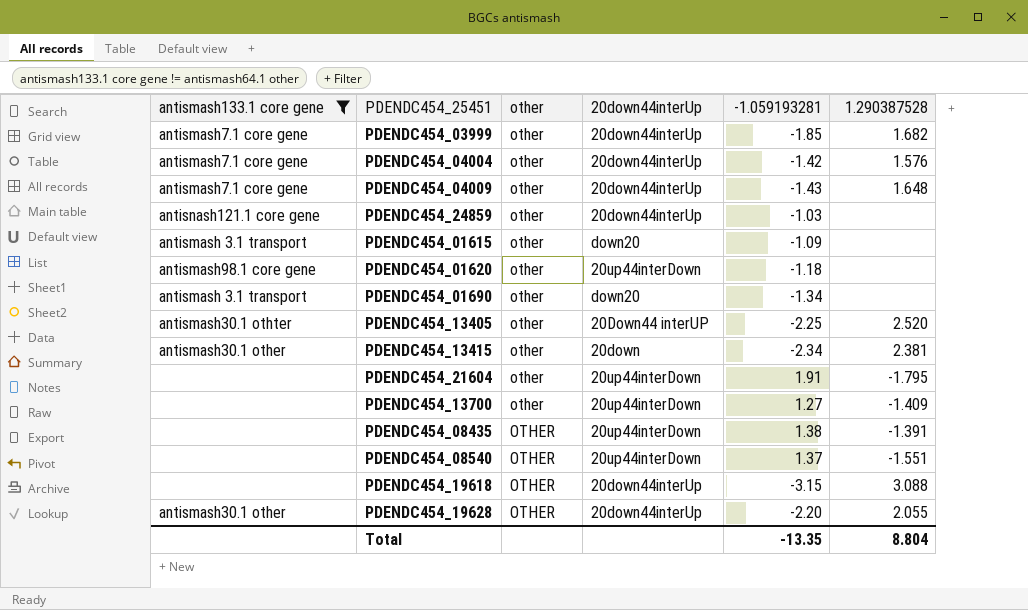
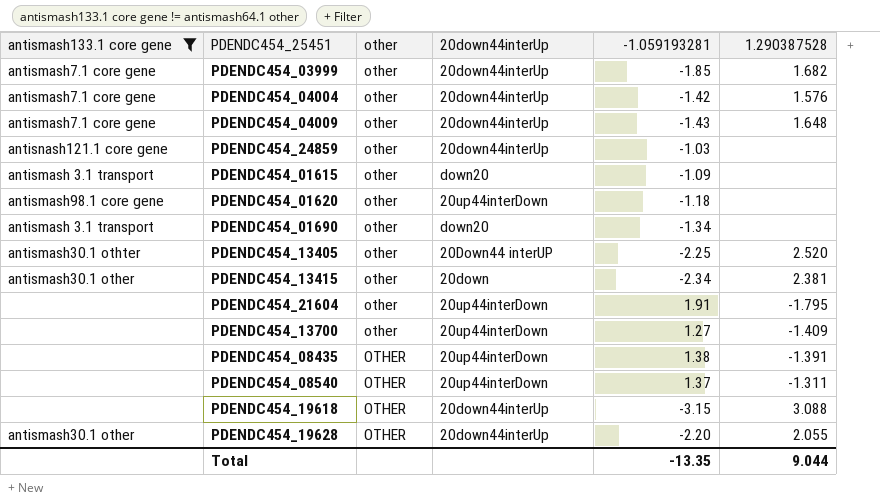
PDENDC454_08540 | 1.290387528: -1.551 -> -1.311
Total | 1.290387528: 8.804 -> 9.044

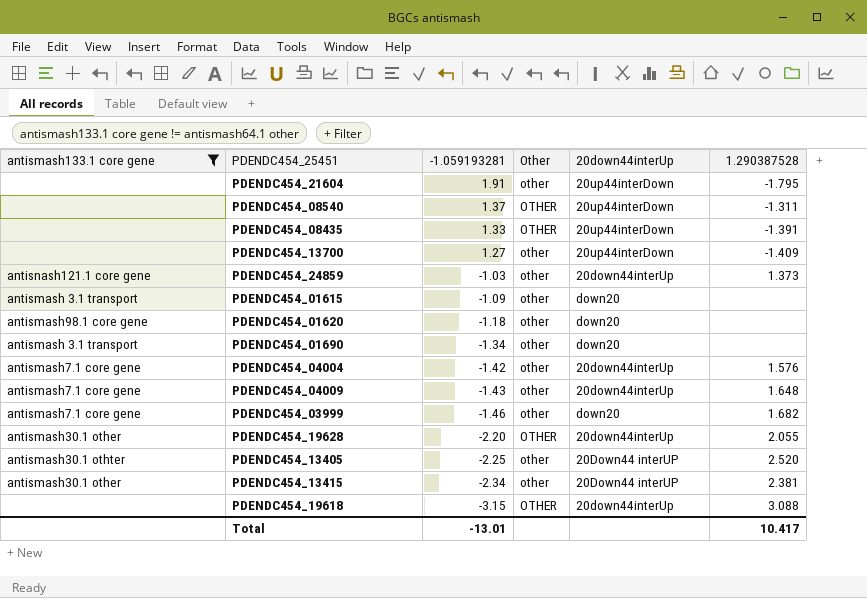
row order: none -> -1.059193281 descending
column -1.059193281 | position: 5 -> 3
column name: other -> Other
PDENDC454_08435 | -1.059193281: 1.38 -> 1.33
PDENDC454_24859 | 1.290387528: none -> 1.373
PDENDC454_01620 | 20down44interUp: 20up44interDown -> down20
PDENDC454_03999 | -1.059193281: -1.85 -> -1.46
PDENDC454_03999 | 20down44interUp: 20down44interUp -> down20
PDENDC454_13415 | 20down44interUp: 20down -> 20Down44 interUP
Total | -1.059193281: -13.35 -> -13.01
Total | 1.290387528: 9.044 -> 10.417

